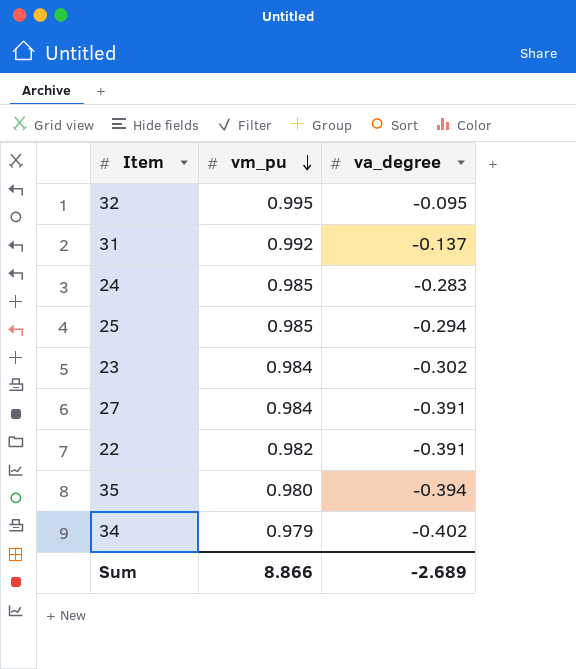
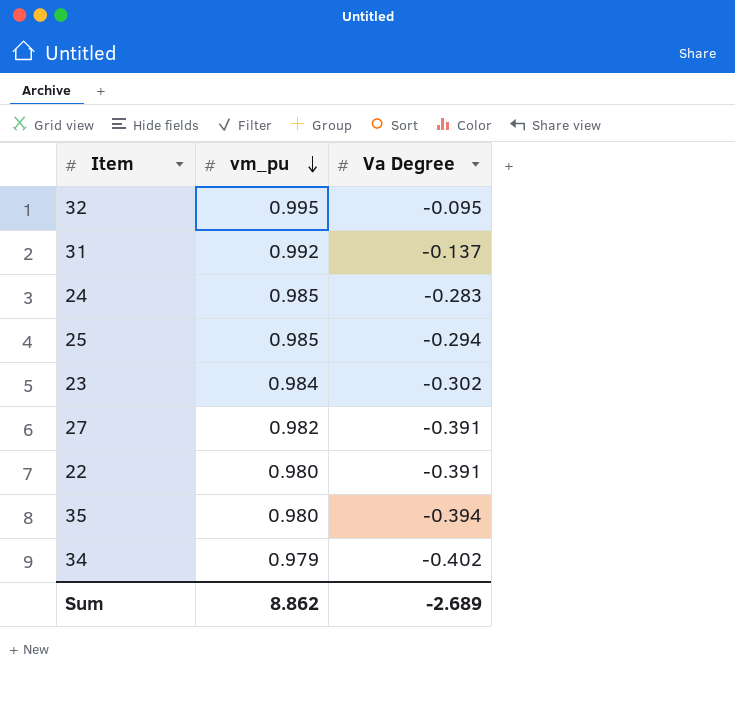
column name: va_degree -> Va Degree
27 | vm_pu: 0.984 -> 0.982
22 | vm_pu: 0.982 -> 0.980
Sum | vm_pu: 8.866 -> 8.862

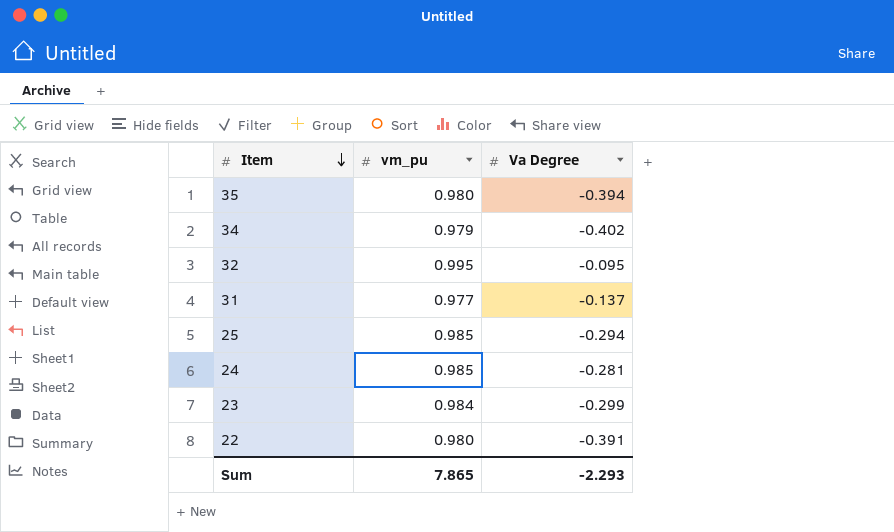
row order: vm_pu descending -> Item descending
row 27: 0.982 | -0.391 -> none
31 | vm_pu: 0.992 -> 0.977
24 | Va Degree: -0.283 -> -0.281
23 | Va Degree: -0.302 -> -0.299
Sum | vm_pu: 8.862 -> 7.865
Sum | Va Degree: -2.689 -> -2.293

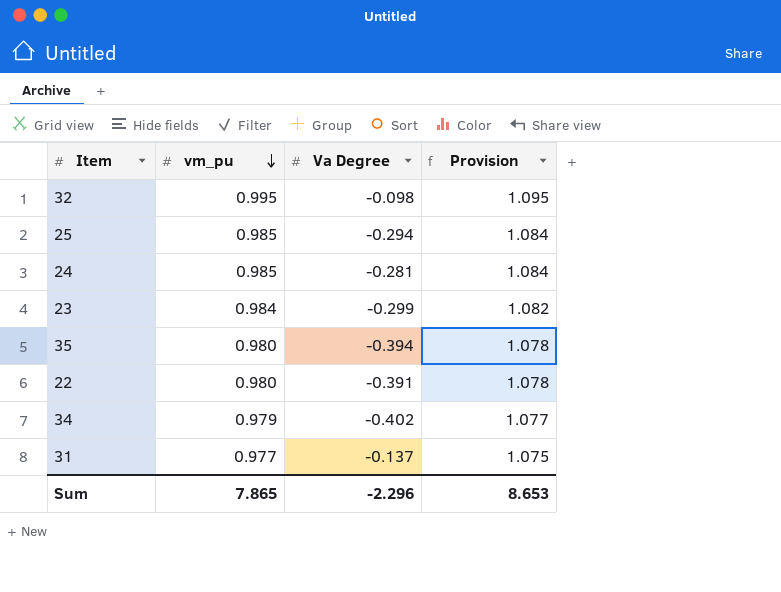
row order: Item descending -> vm_pu descending
column Provision | formula: none -> [vm_pu] * 1.1
32 | Va Degree: -0.095 -> -0.098
Sum | Va Degree: -2.293 -> -2.296

